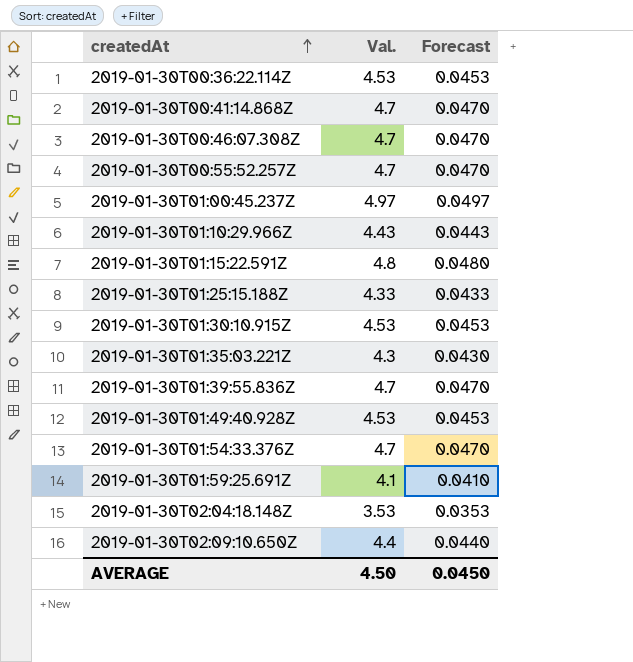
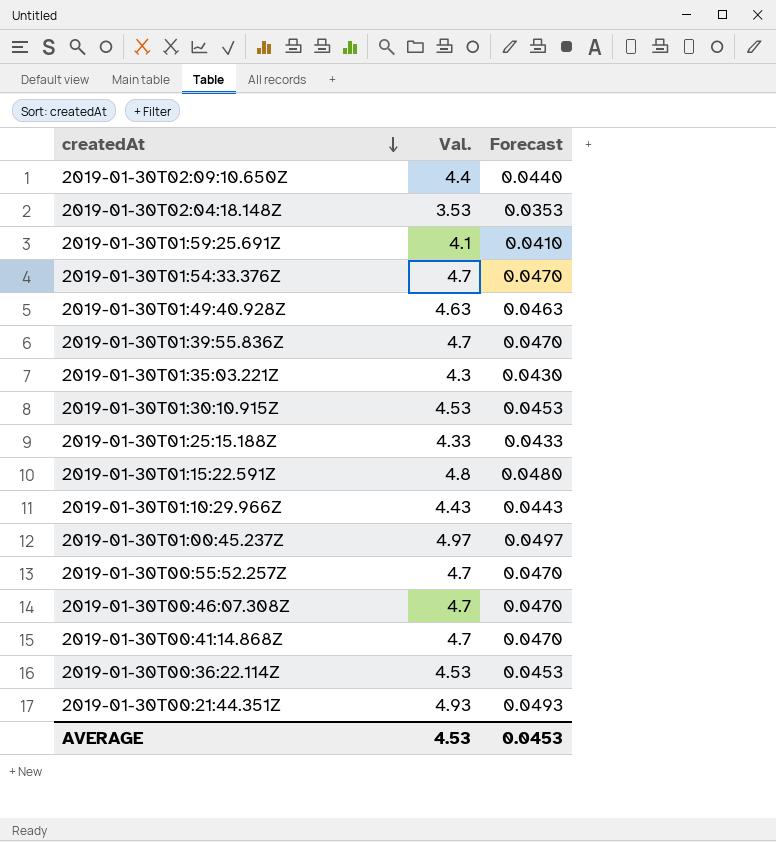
row order: createdAt ascending -> createdAt descending
2019-01-30T01:49:40.928Z | Val.: 4.53 -> 4.63
2019-01-30T01:49:40.928Z | Forecast: 0.0453 -> 0.0463
row 2019-01-30T00:21:44.351Z: none -> 4.93 | 0.0493
AVERAGE | Val.: 4.50 -> 4.53
AVERAGE | Forecast: 0.0450 -> 0.0453

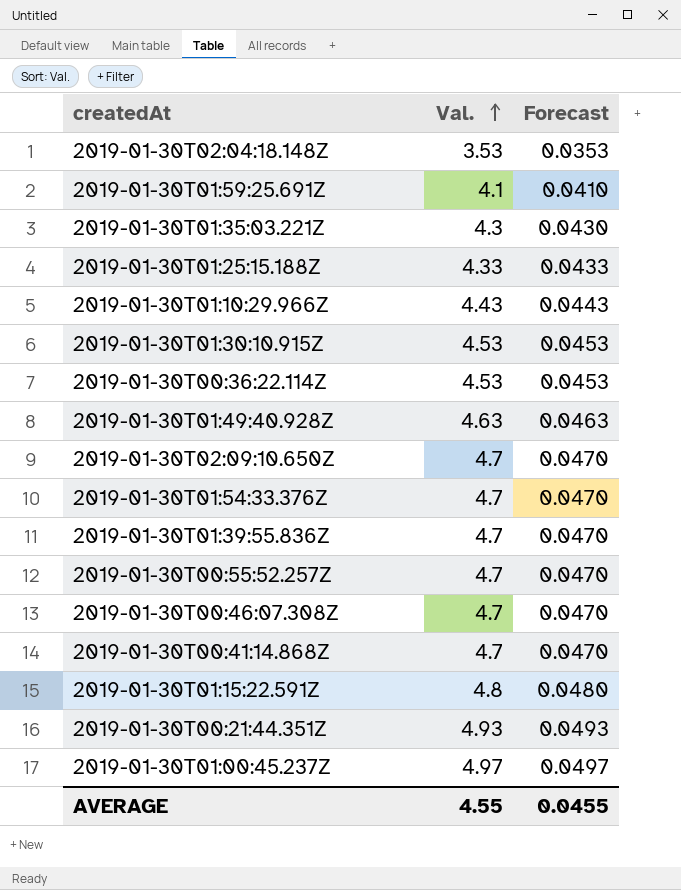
row order: createdAt descending -> Val. ascending
2019-01-30T02:09:10.650Z | Val.: 4.4 -> 4.7
2019-01-30T02:09:10.650Z | Forecast: 0.0440 -> 0.0470
AVERAGE | Val.: 4.53 -> 4.55
AVERAGE | Forecast: 0.0453 -> 0.0455

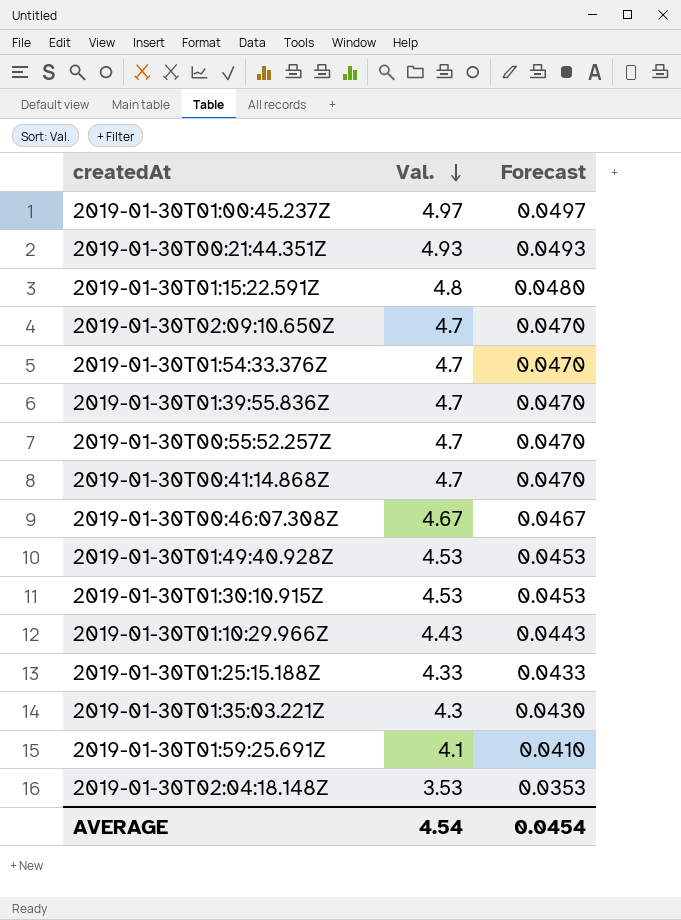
row order: Val. ascending -> Val. descending
row 2019-01-30T00:36:22.114Z: 4.53 | 0.0453 -> none
2019-01-30T00:46:07.308Z | Val.: 4.7 -> 4.67
2019-01-30T00:46:07.308Z | Forecast: 0.0470 -> 0.0467
2019-01-30T01:49:40.928Z | Val.: 4.63 -> 4.53
2019-01-30T01:49:40.928Z | Forecast: 0.0463 -> 0.0453
AVERAGE | Val.: 4.55 -> 4.54
AVERAGE | Forecast: 0.0455 -> 0.0454

